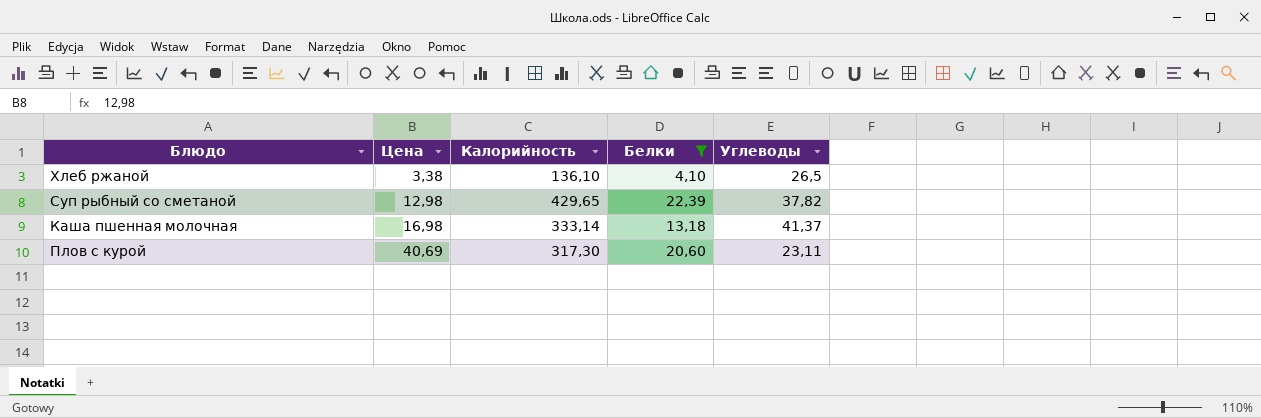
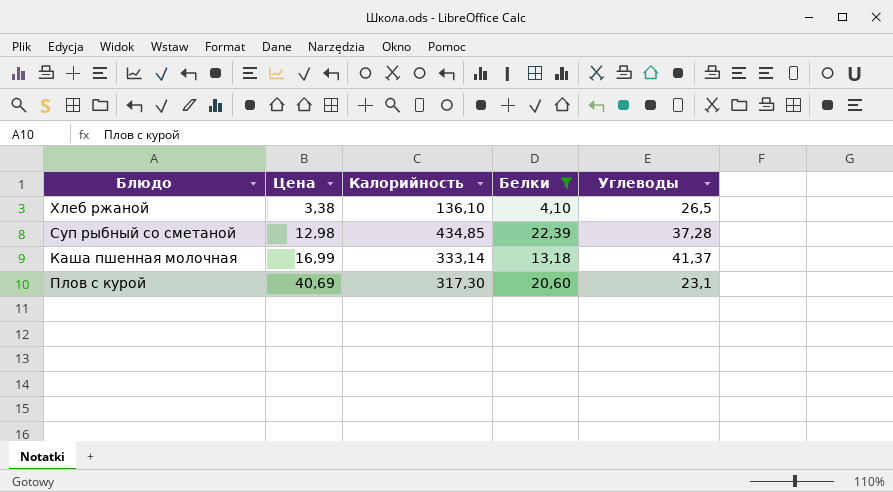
Суп рыбный со сметаной | Калорийность: 429,65 -> 434,85
Суп рыбный со сметаной | Углеводы: 37,82 -> 37,28
Каша пшенная молочная | Цена: 16,98 -> 16,99
Плов с курой | Углеводы: 23,11 -> 23,1

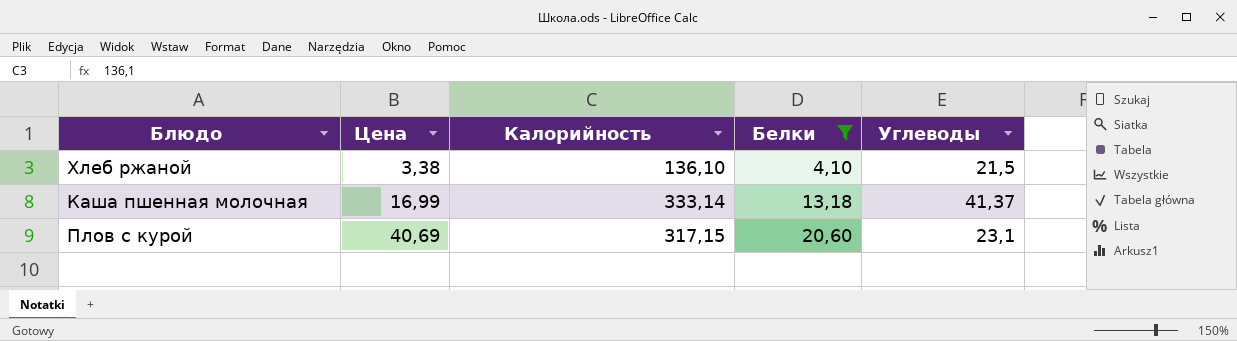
row Суп рыбный со сметаной: 12,98 | 434,85 | 22,39 | 37,28 -> none
Хлеб ржаной | Углеводы: 26,5 -> 21,5
Плов с курой | Калорийность: 317,30 -> 317,15

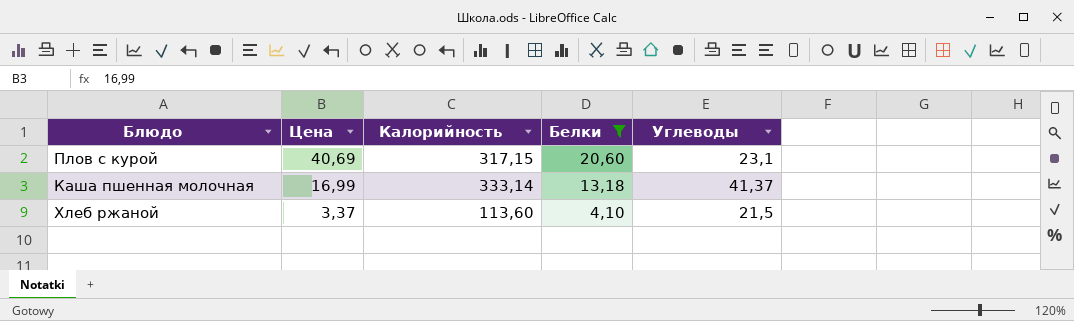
row order: Цена ascending -> Цена descending
Хлеб ржаной | Цена: 3,38 -> 3,37
Хлеб ржаной | Калорийность: 136,10 -> 113,60

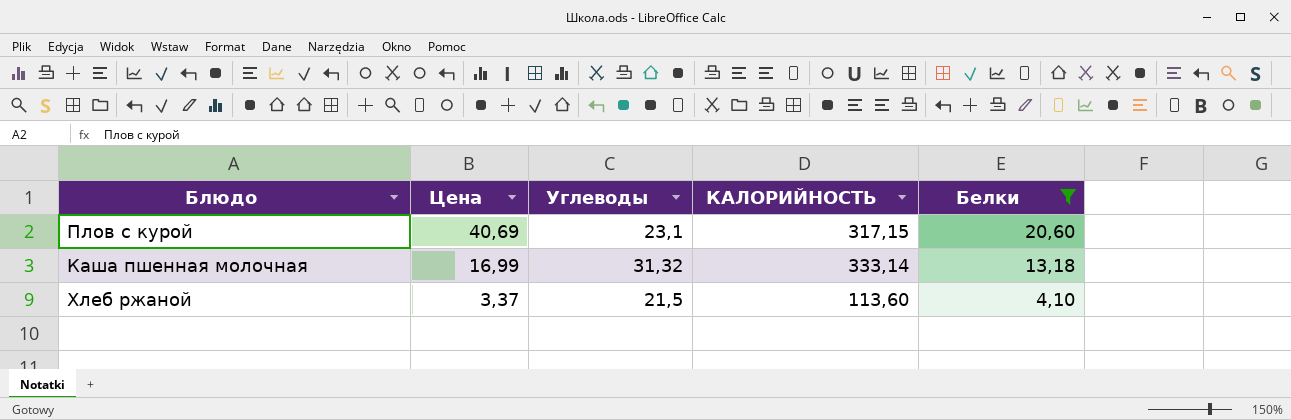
column Углеводы | position: 5 -> 3
column name: Калорийность -> КАЛОРИЙНОСТЬ
Каша пшенная молочная | Углеводы: 41,37 -> 31,32

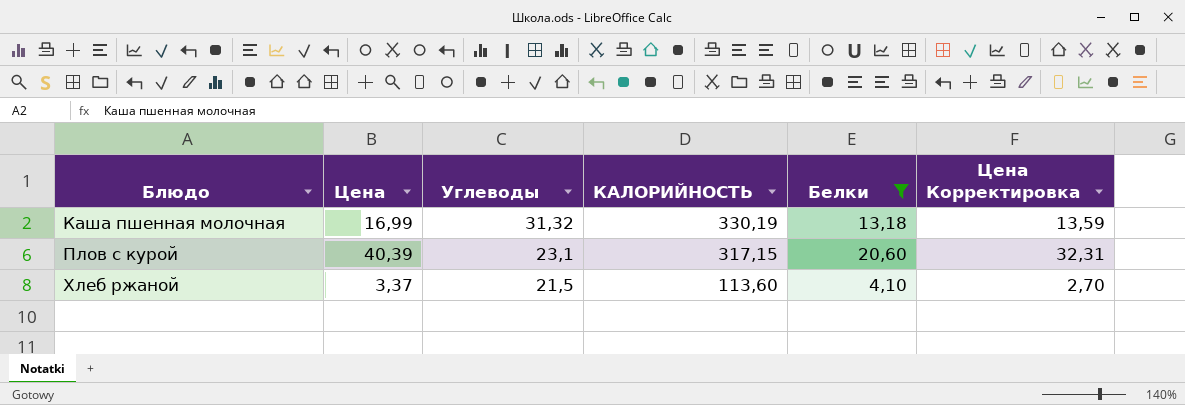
row order: Цена descending -> Блюдо ascending
column Цена Корректировка | formula: none -> [Цена] * 0,8
Каша пшенная молочная | КАЛОРИЙНОСТЬ: 333,14 -> 330,19
Плов с курой | Цена: 40,69 -> 40,39

